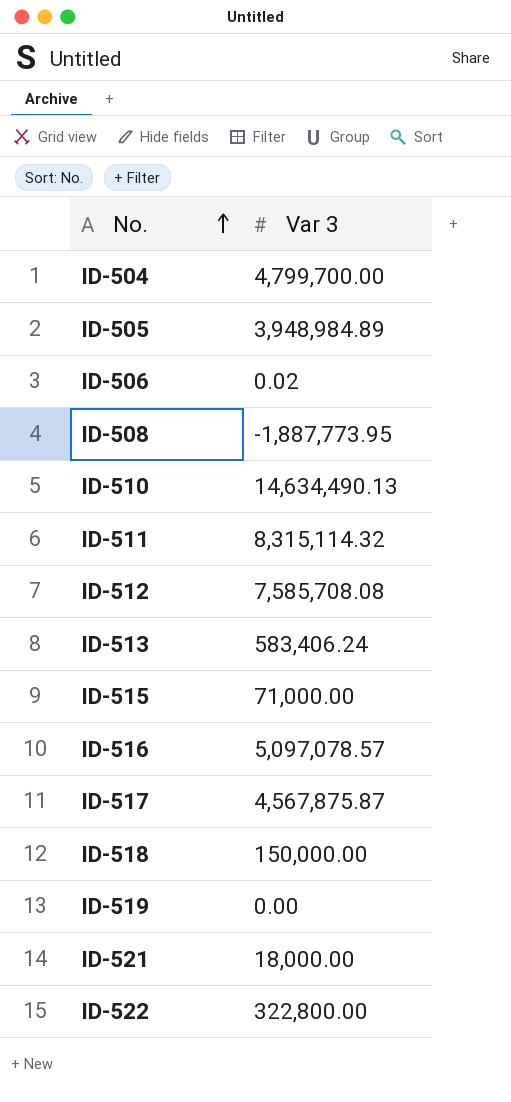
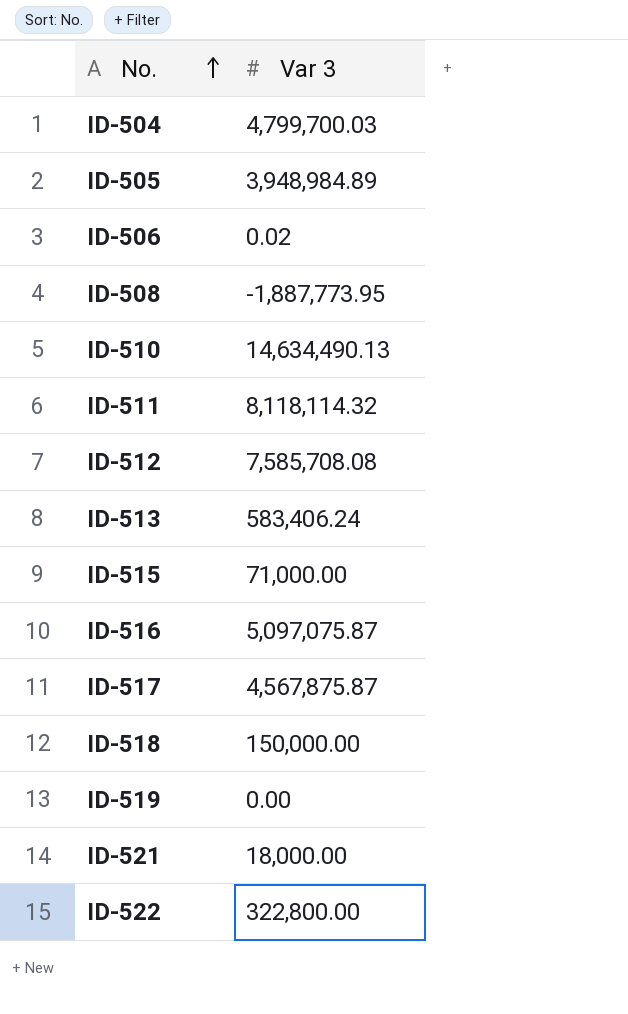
ID-504 | Var 3: 4,799,700.00 -> 4,799,700.03
ID-511 | Var 3: 8,315,114.32 -> 8,118,114.32
ID-516 | Var 3: 5,097,078.57 -> 5,097,075.87

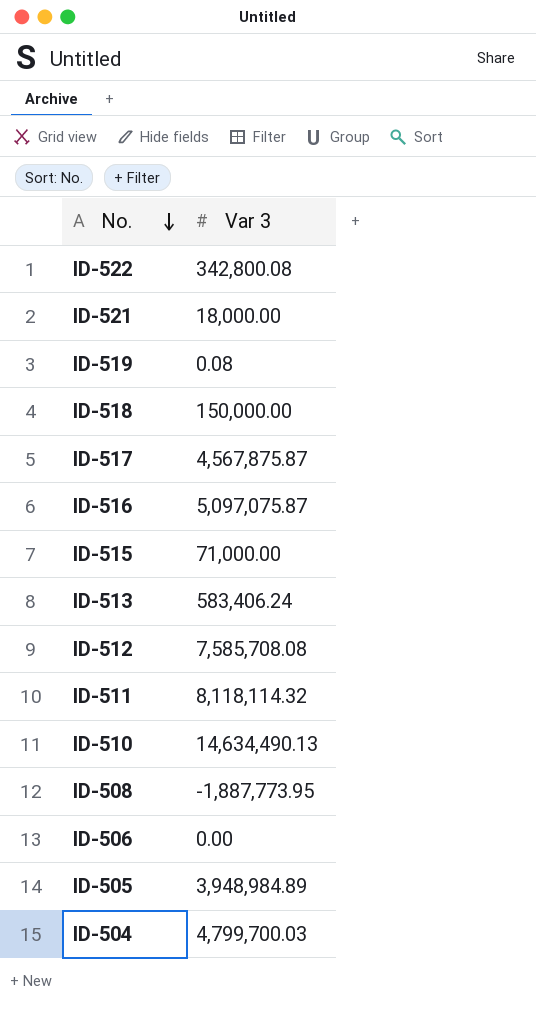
row order: No. ascending -> No. descending
ID-522 | Var 3: 322,800.00 -> 342,800.08
ID-519 | Var 3: 0.00 -> 0.08
ID-506 | Var 3: 0.02 -> 0.00

